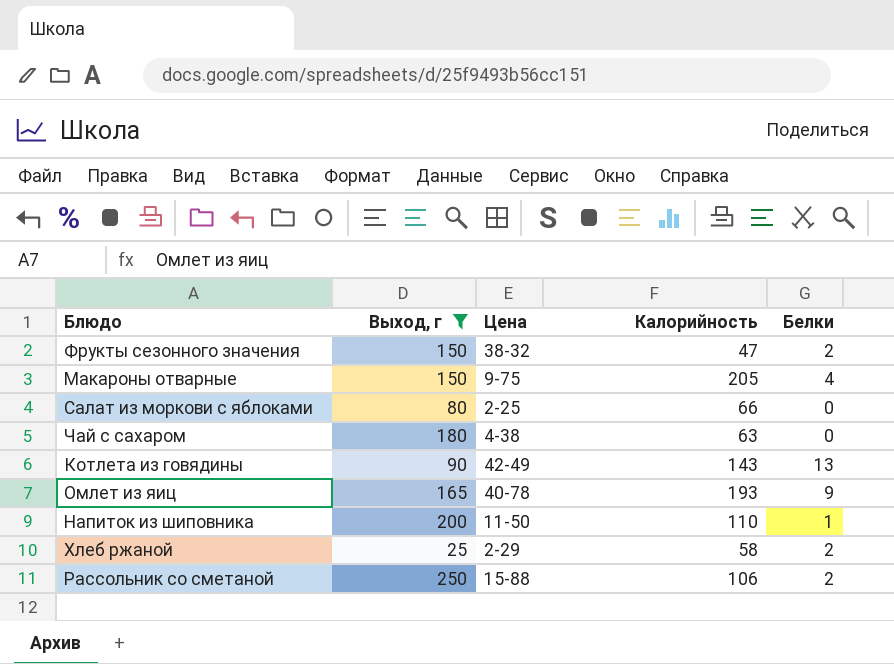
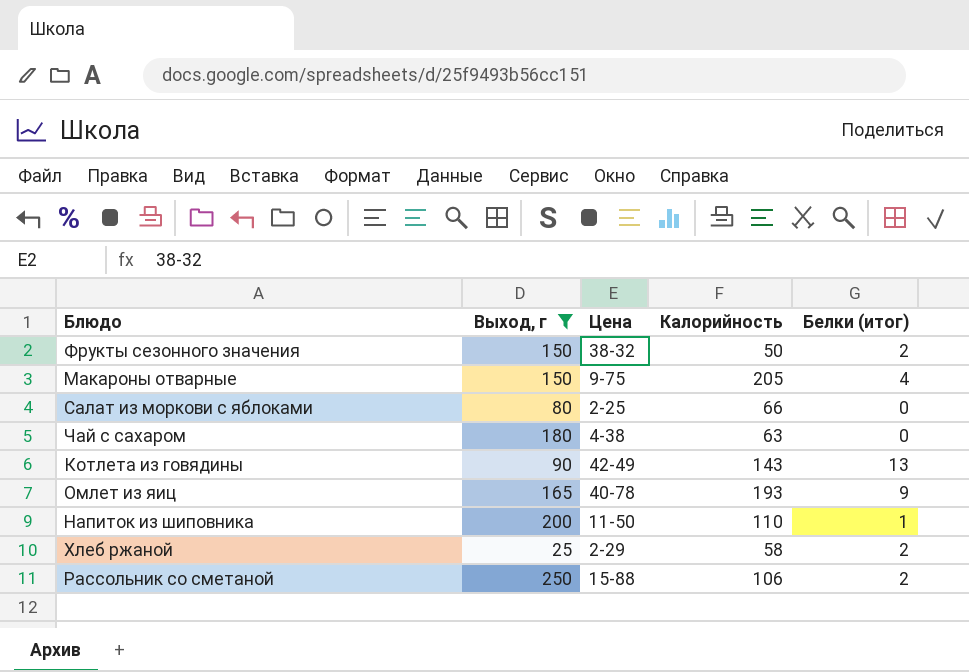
column name: Белки -> Белки (итог)
Фрукты сезонного значения | Калорийность: 47 -> 50

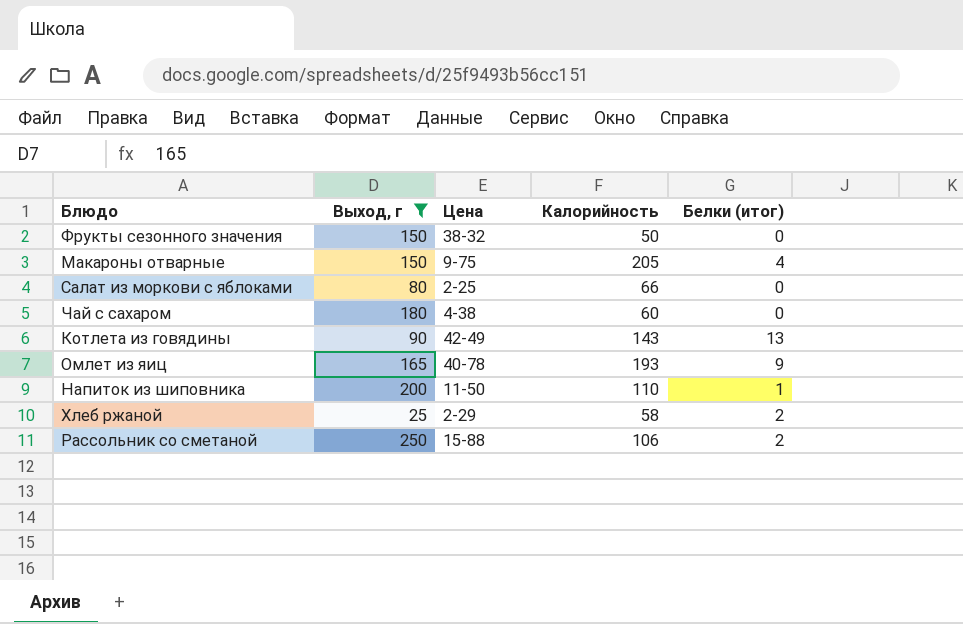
Фрукты сезонного значения | Белки (итог): 2 -> 0
Чай с сахаром | Калорийность: 63 -> 60

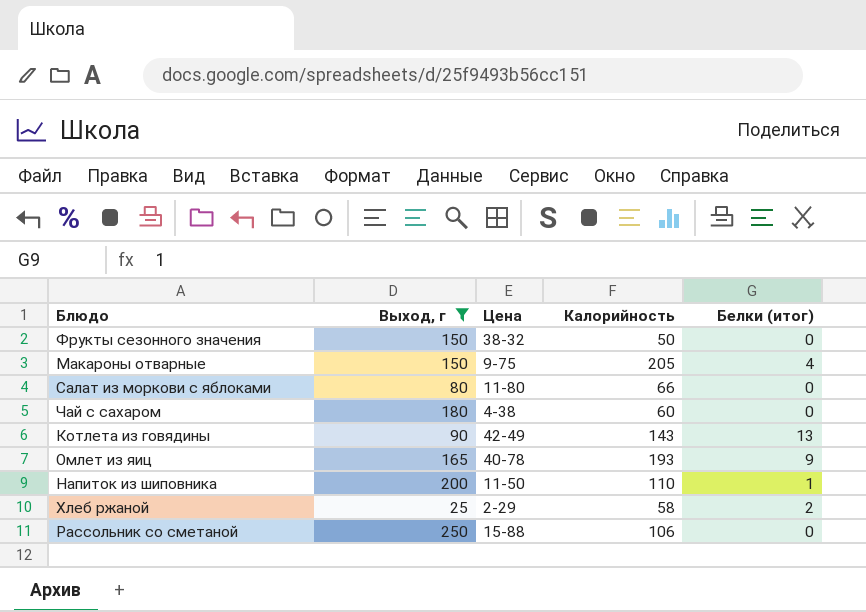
Салат из моркови с яблоками | Цена: 2-25 -> 11-80
Рассольник со сметаной | Белки (итог): 2 -> 0

